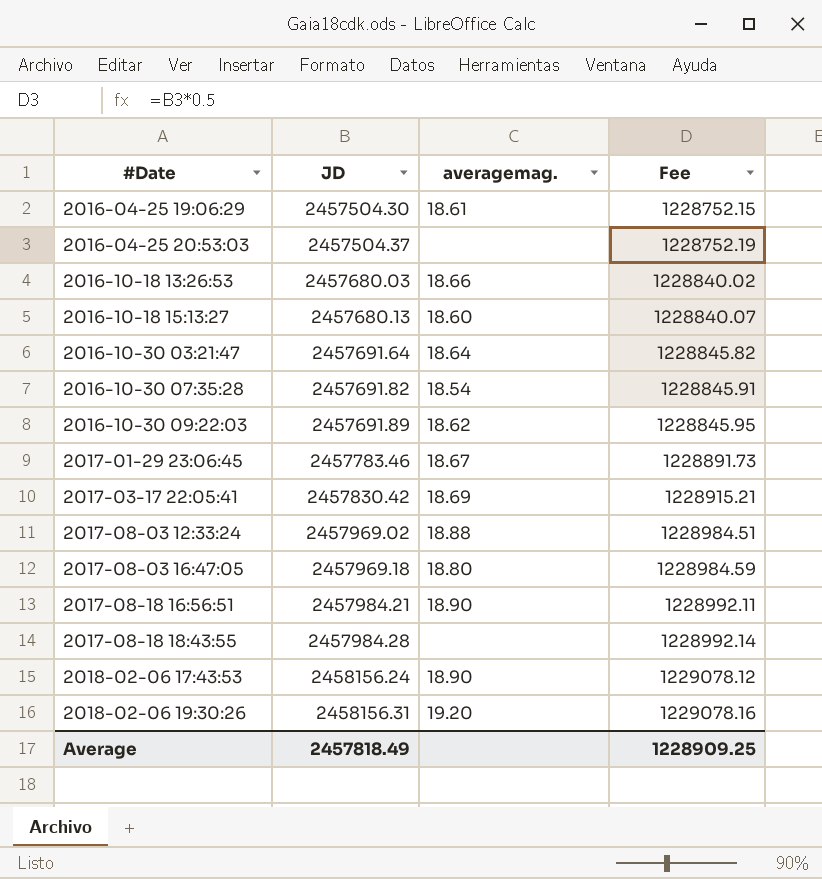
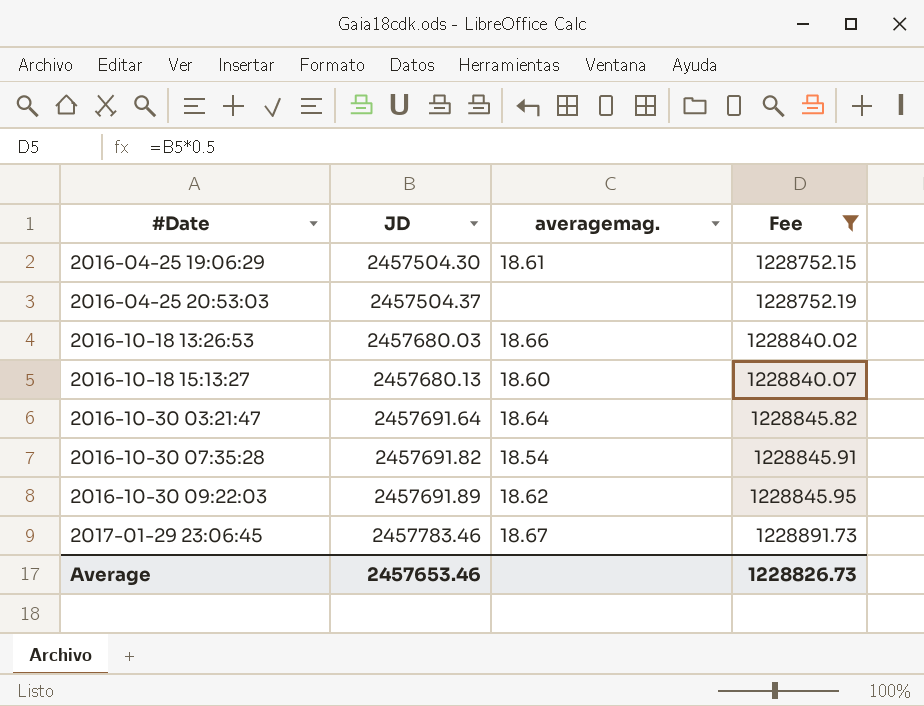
filter: none -> Fee <= 1228891.73
Average | JD: 2457818.49 -> 2457653.46
Average | Fee: 1228909.25 -> 1228826.73

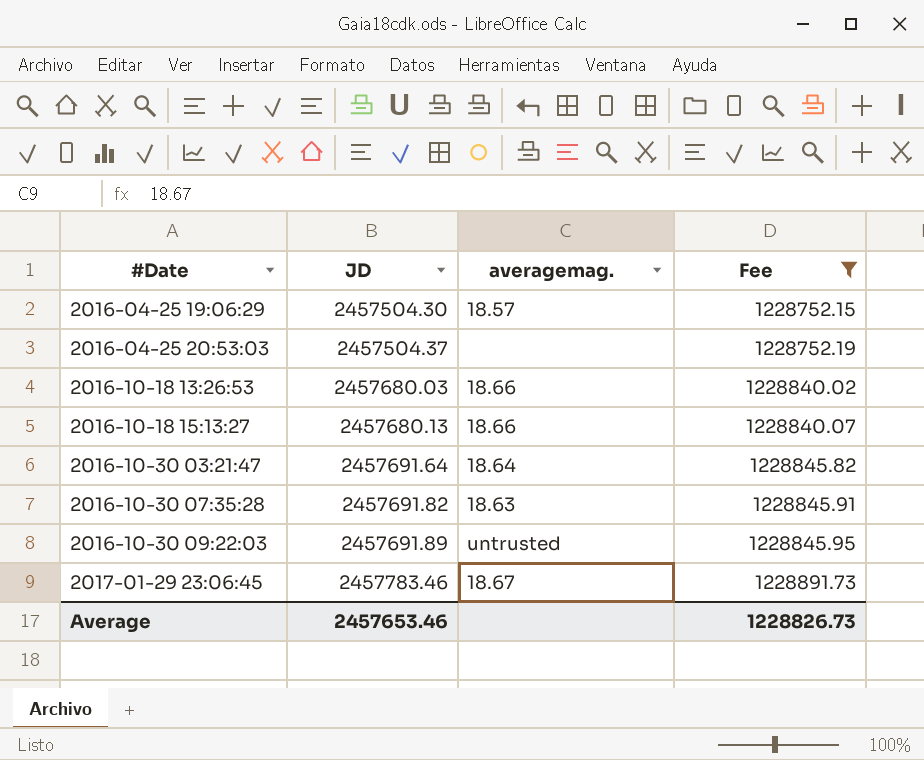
2016-04-25 19:06:29 | averagemag.: 18.61 -> 18.57
2016-10-18 15:13:27 | averagemag.: 18.60 -> 18.66
2016-10-30 07:35:28 | averagemag.: 18.54 -> 18.63
2016-10-30 09:22:03 | averagemag.: 18.62 -> untrusted

